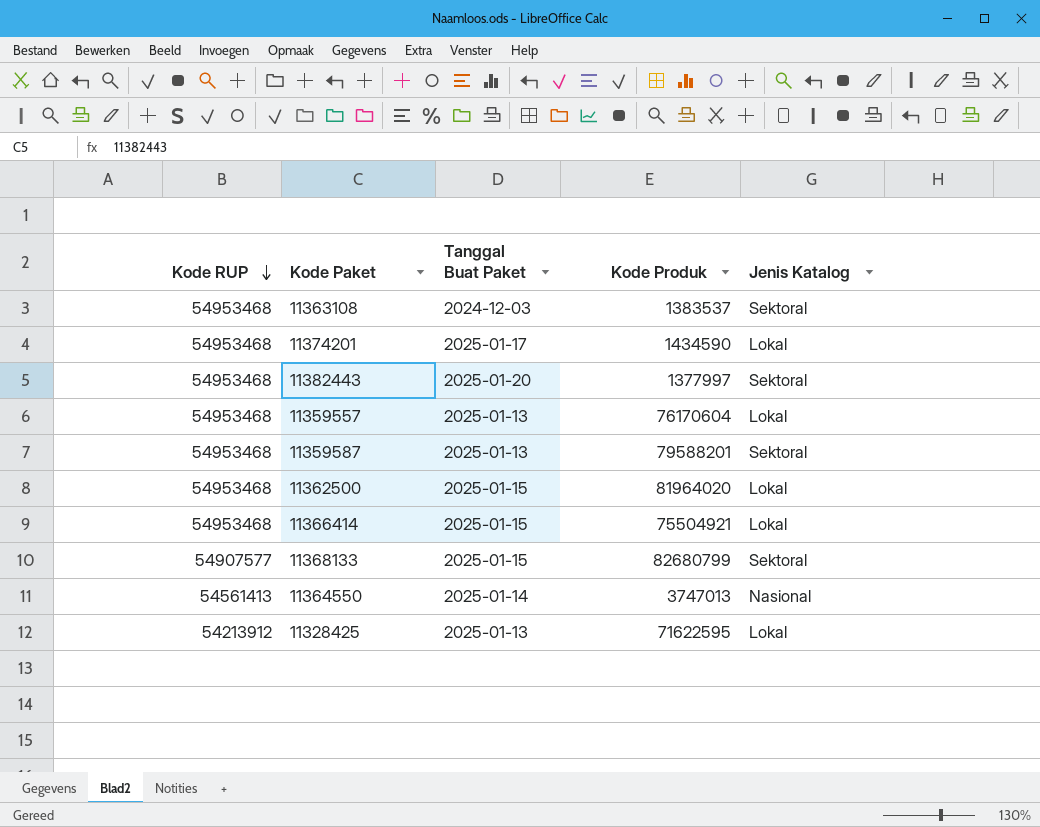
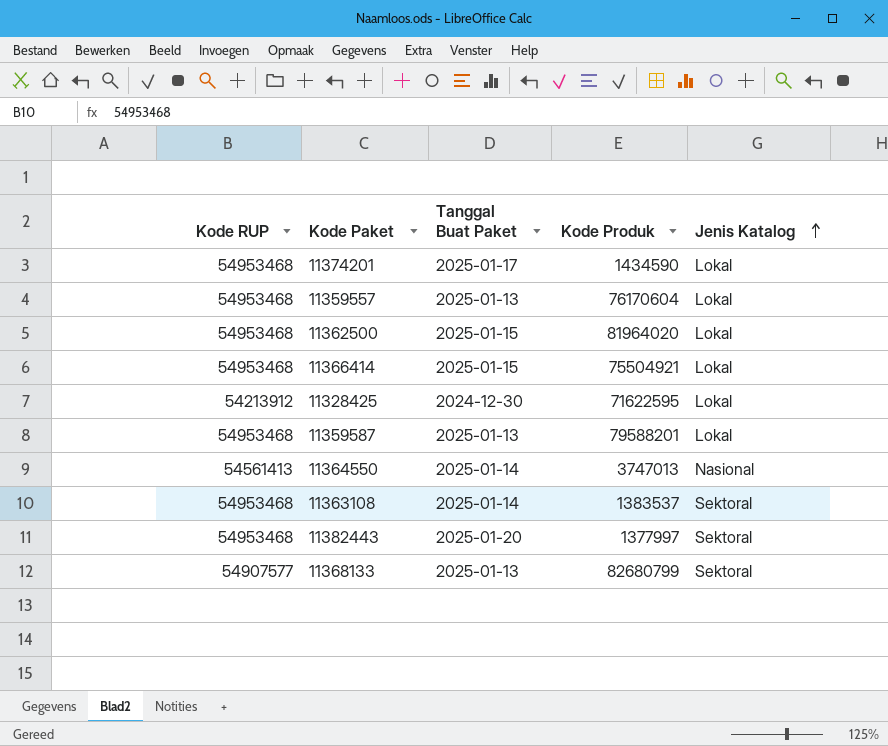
row order: Kode RUP descending -> Jenis Katalog ascending
11328425 | Tanggal Buat Paket: 2025-01-13 -> 2024-12-30
11359587 | Jenis Katalog: Sektoral -> Lokal
11363108 | Tanggal Buat Paket: 2024-12-03 -> 2025-01-14
11368133 | Tanggal Buat Paket: 2025-01-15 -> 2025-01-13

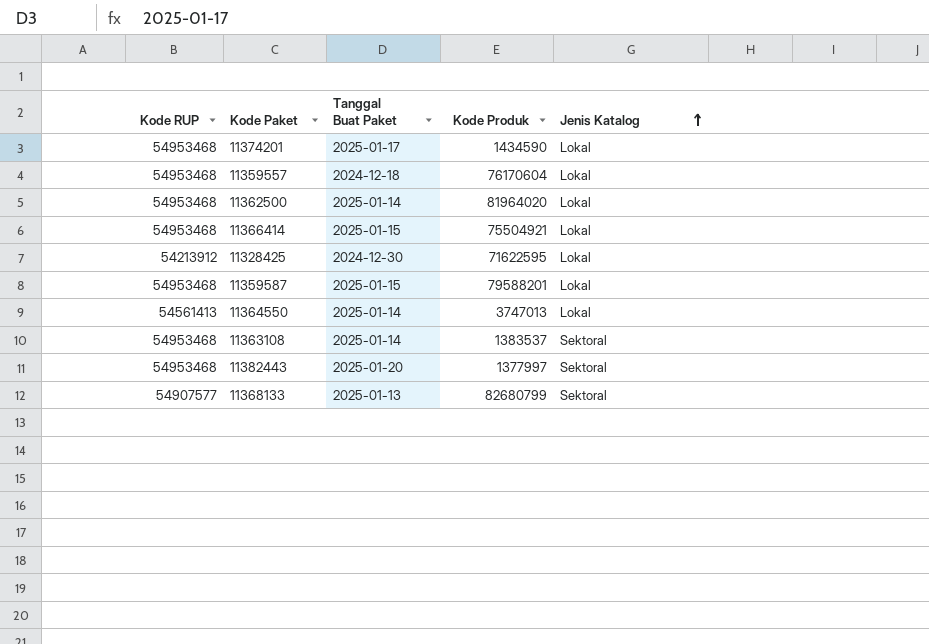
11359557 | Tanggal Buat Paket: 2025-01-13 -> 2024-12-18
11362500 | Tanggal Buat Paket: 2025-01-15 -> 2025-01-14
11359587 | Tanggal Buat Paket: 2025-01-13 -> 2025-01-15
11364550 | Jenis Katalog: Nasional -> Lokal

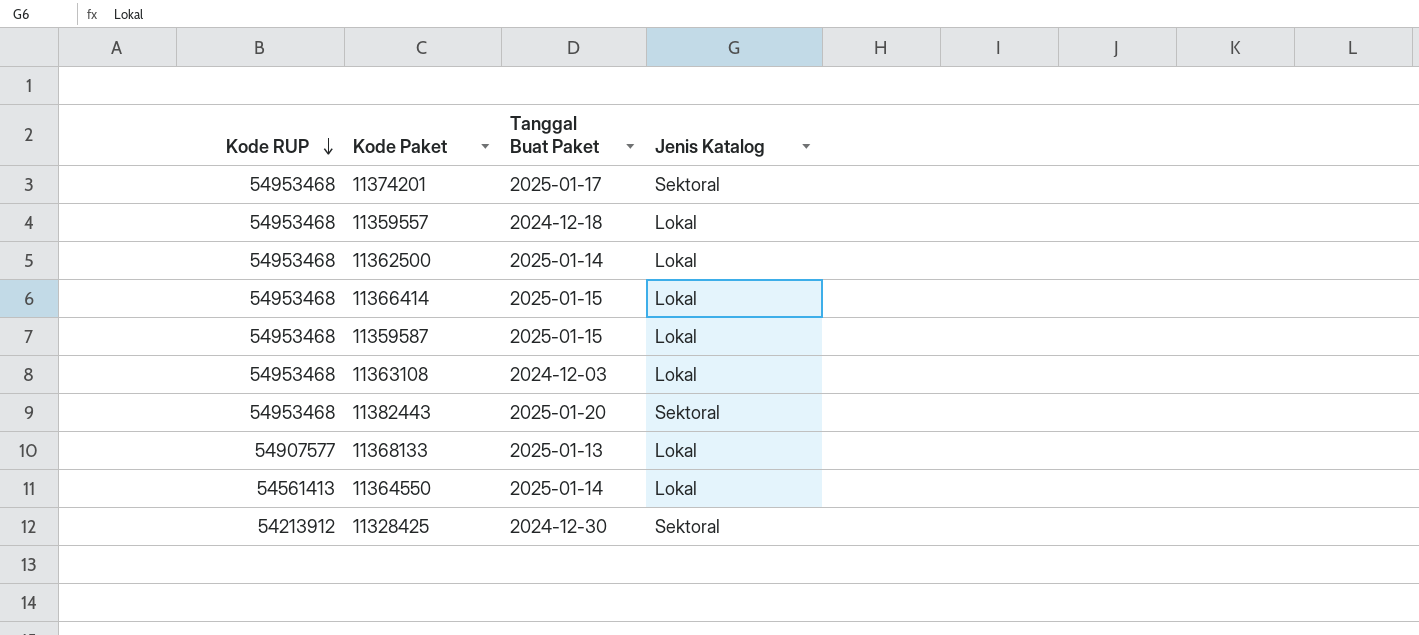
row order: Jenis Katalog ascending -> Kode RUP descending
column Kode Produk | position: 4 -> none
11374201 | Jenis Katalog: Lokal -> Sektoral
11363108 | Tanggal Buat Paket: 2025-01-14 -> 2024-12-03
11363108 | Jenis Katalog: Sektoral -> Lokal
11368133 | Jenis Katalog: Sektoral -> Lokal
11328425 | Jenis Katalog: Lokal -> Sektoral

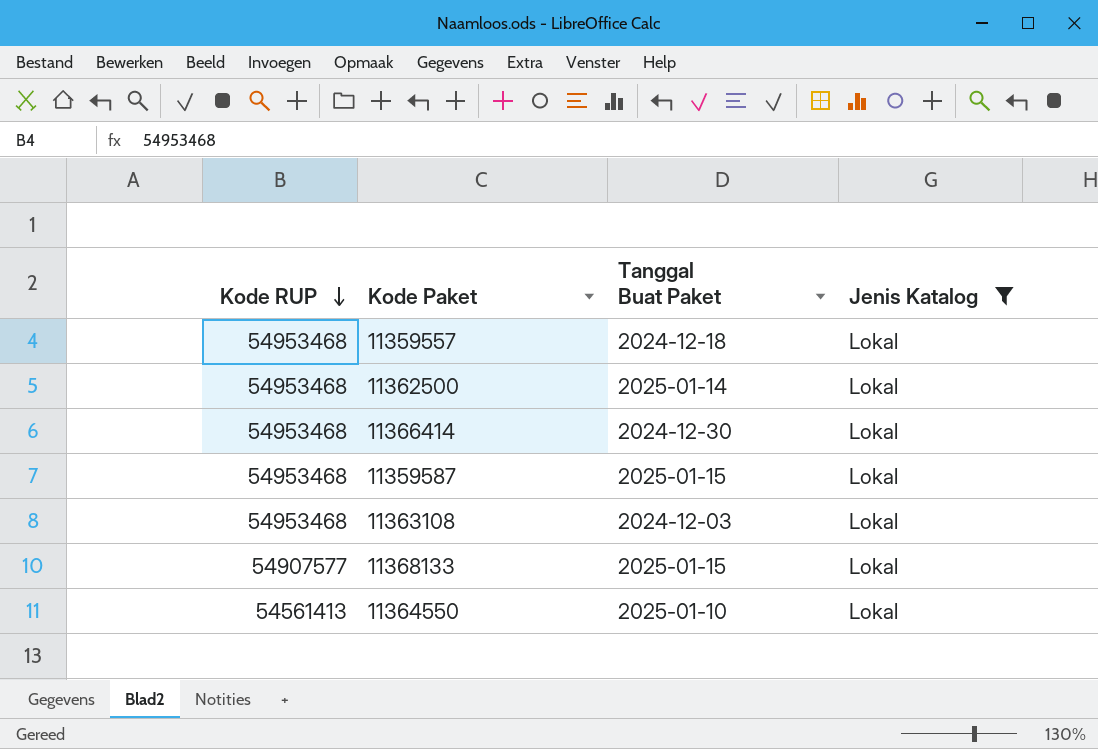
filter: none -> Jenis Katalog = Lokal
11366414 | Tanggal Buat Paket: 2025-01-15 -> 2024-12-30
11368133 | Tanggal Buat Paket: 2025-01-13 -> 2025-01-15
11364550 | Tanggal Buat Paket: 2025-01-14 -> 2025-01-10

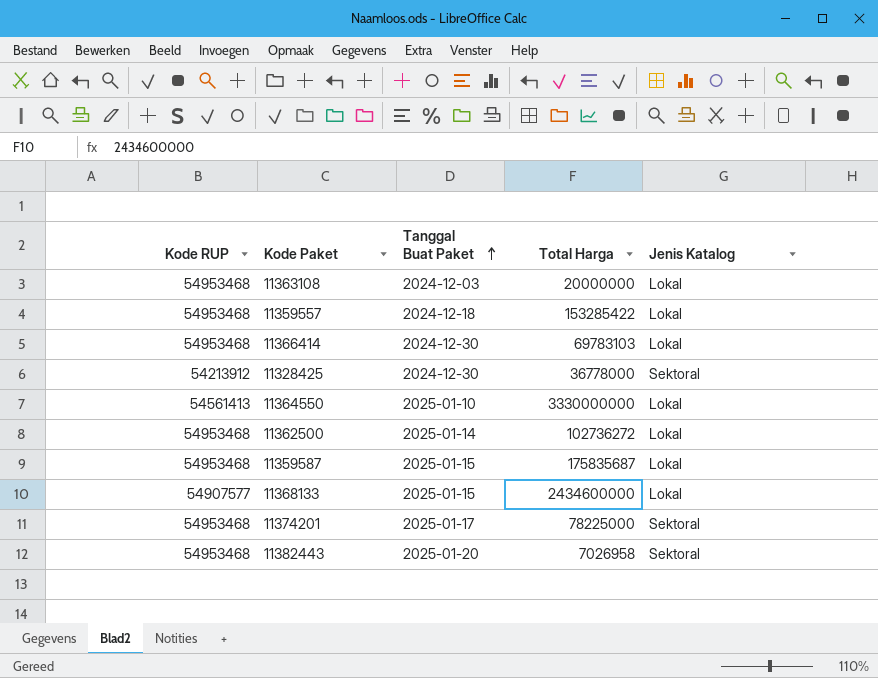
filter: Jenis Katalog = Lokal -> none
row order: Kode RUP descending -> Tanggal Buat Paket ascending
column Total Harga | position: none -> 4

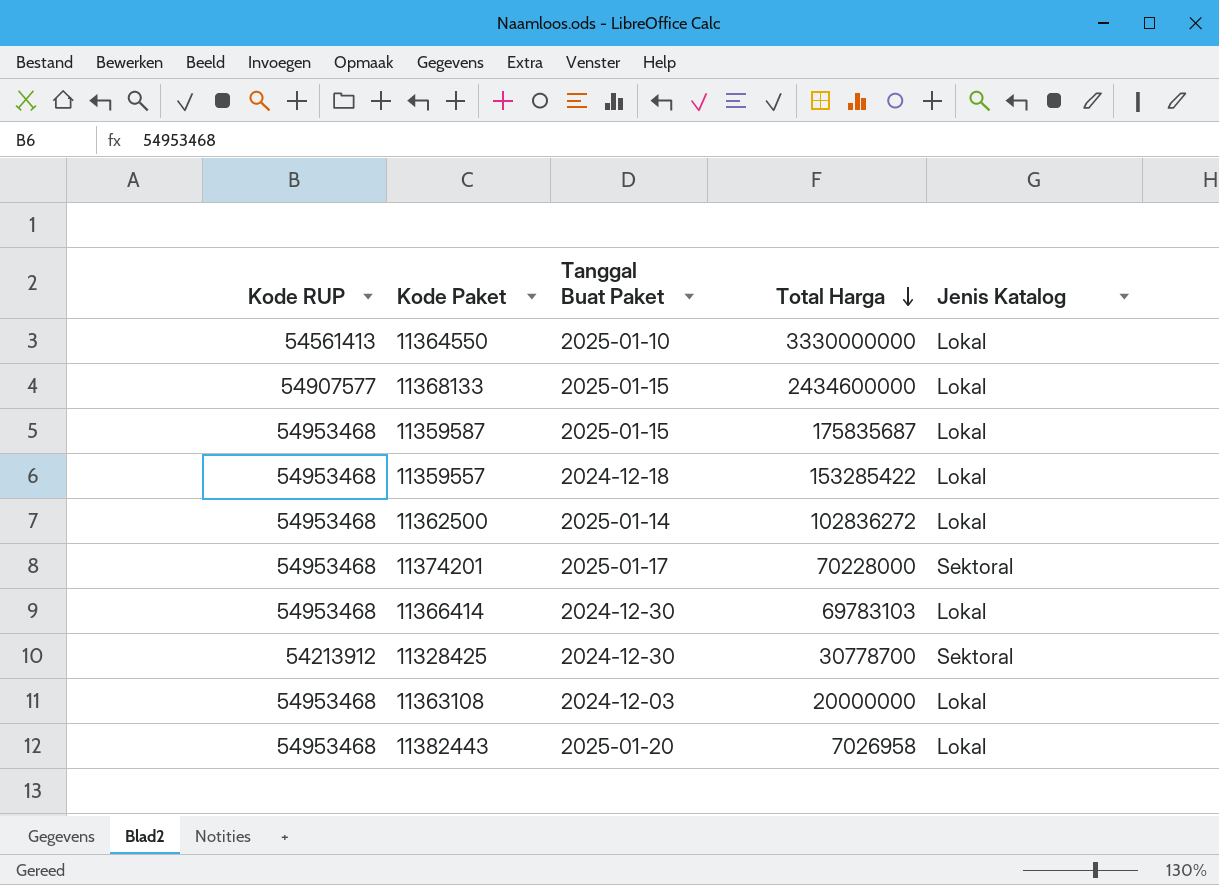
row order: Tanggal Buat Paket ascending -> Total Harga descending
11362500 | Total Harga: 102736272 -> 102836272
11374201 | Total Harga: 78225000 -> 70228000
11328425 | Total Harga: 36778000 -> 30778700
11382443 | Jenis Katalog: Sektoral -> Lokal

